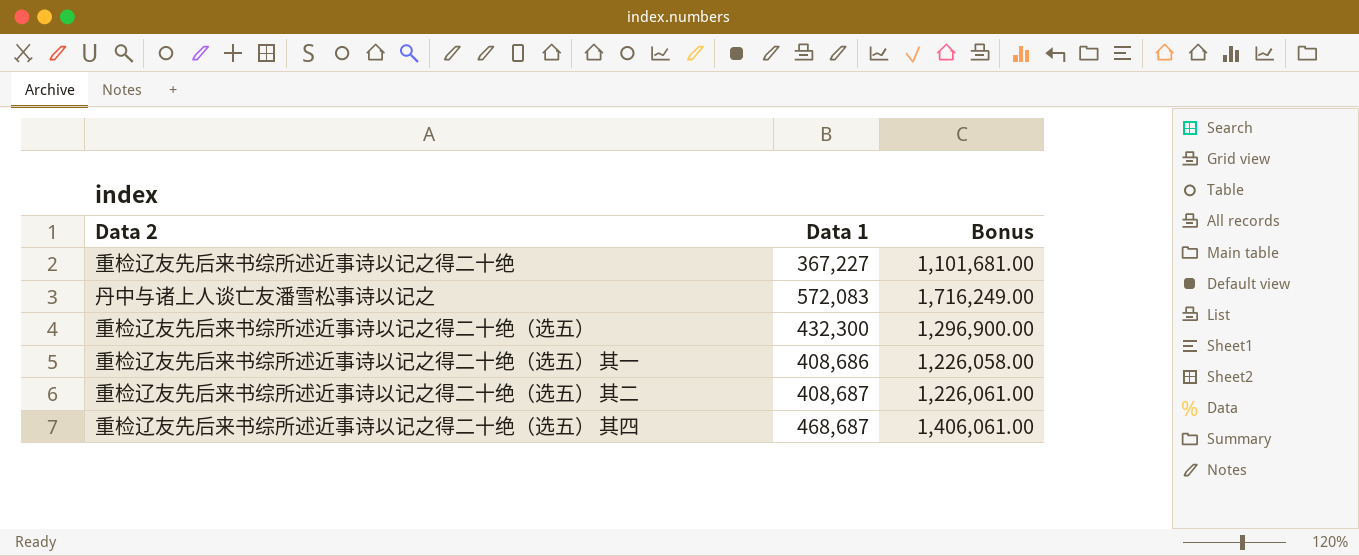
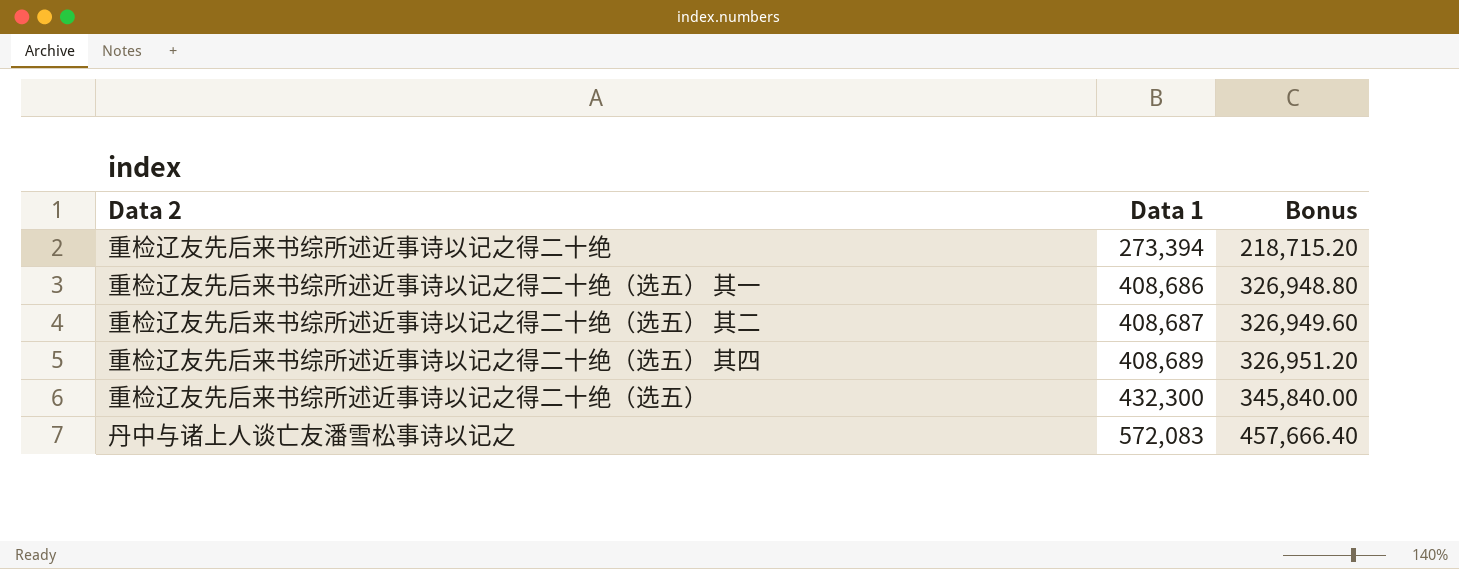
row order: none -> Data 1 ascending
column Bonus | formula: [Data 1] * 3 -> [Data 1] * 0.8
重检辽友先后来书综所述近事诗以记之得二十绝 | Data 1: 367,227 -> 273,394
重检辽友先后来书综所述近事诗以记之得二十绝（选五） 其四 | Data 1: 468,687 -> 408,689

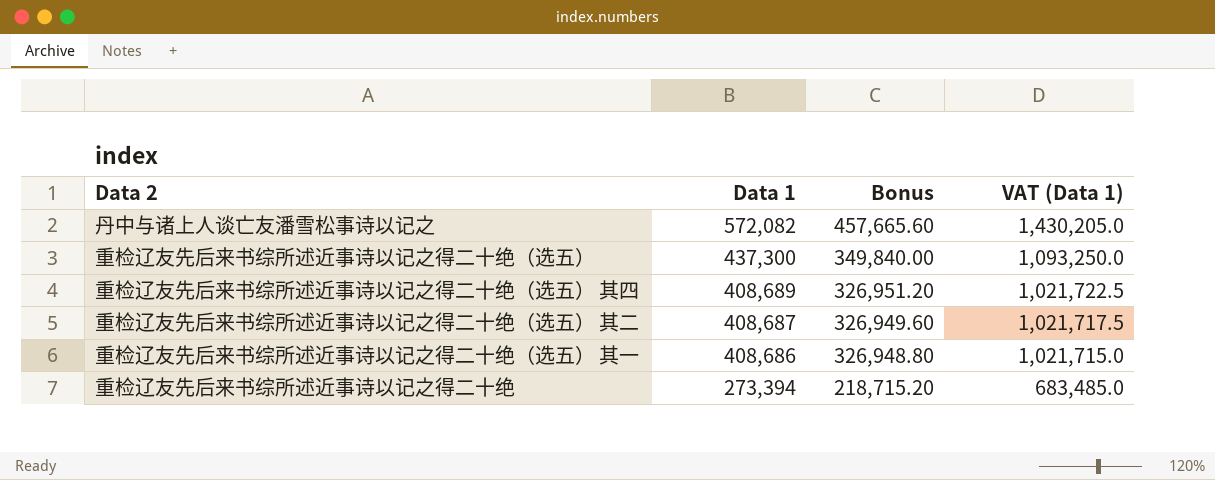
row order: Data 1 ascending -> Data 1 descending
column VAT (Data 1) | formula: none -> [Data 1] * 2.5
丹中与诸上人谈亡友潘雪松事诗以记之 | Data 1: 572,083 -> 572,082
丹中与诸上人谈亡友潘雪松事诗以记之 | Bonus: 457,666.40 -> 457,665.60
重检辽友先后来书综所述近事诗以记之得二十绝（选五） | Data 1: 432,300 -> 437,300
重检辽友先后来书综所述近事诗以记之得二十绝（选五） | Bonus: 345,840.00 -> 349,840.00

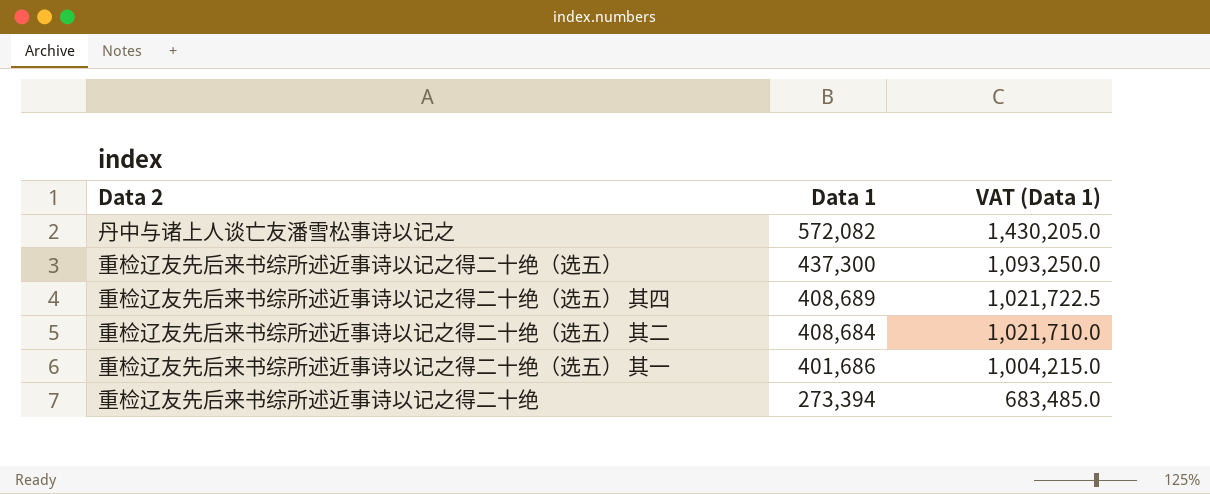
column Bonus | formula: [Data 1] * 0.8 -> none
重检辽友先后来书综所述近事诗以记之得二十绝（选五） 其二 | Data 1: 408,687 -> 408,684
重检辽友先后来书综所述近事诗以记之得二十绝（选五） 其二 | VAT (Data 1): 1,021,717.5 -> 1,021,710.0
重检辽友先后来书综所述近事诗以记之得二十绝（选五） 其一 | Data 1: 408,686 -> 401,686
重检辽友先后来书综所述近事诗以记之得二十绝（选五） 其一 | VAT (Data 1): 1,021,715.0 -> 1,004,215.0

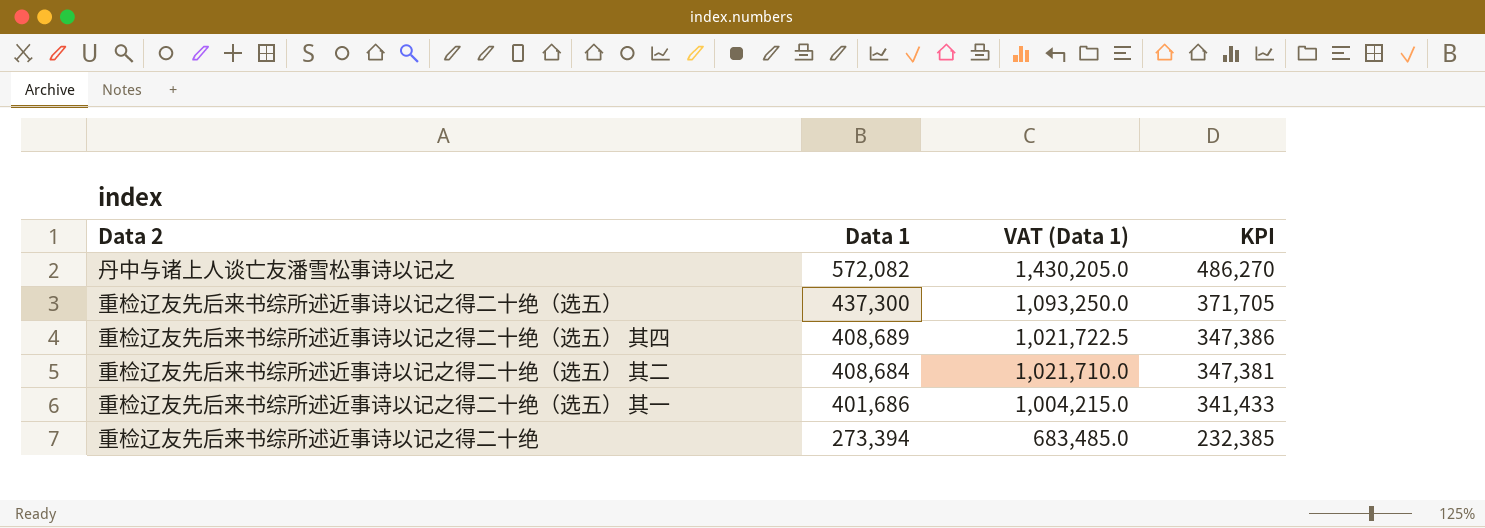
column KPI | formula: none -> [Data 1] * 0.85

